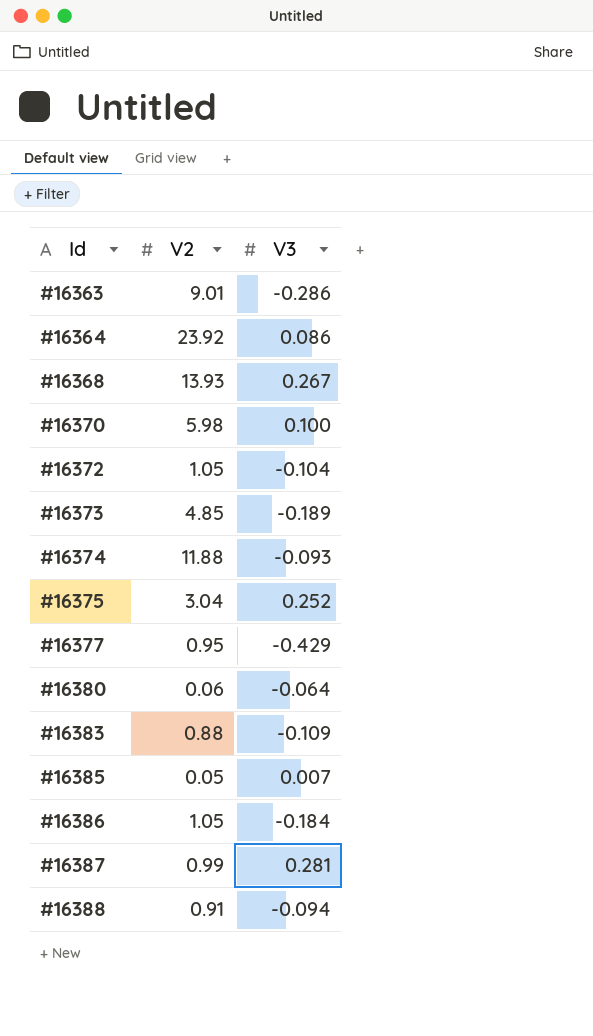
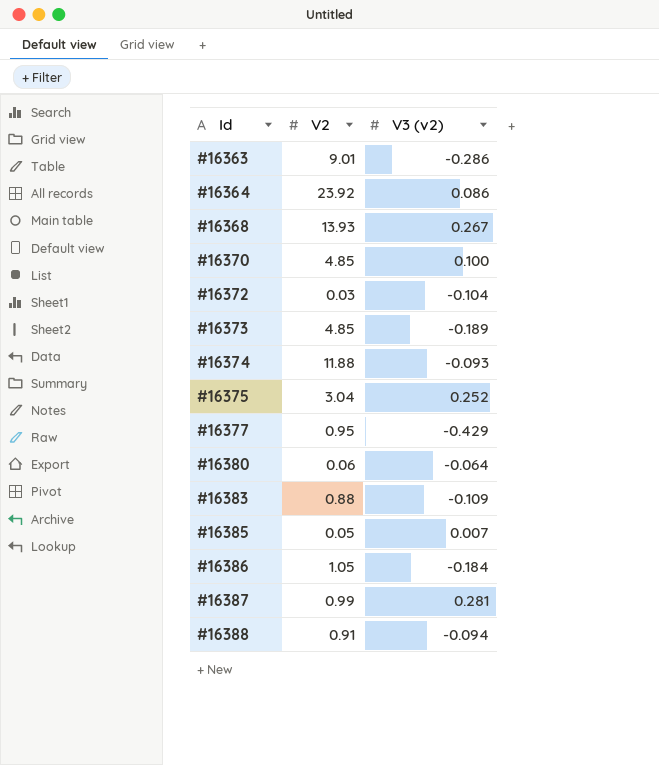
column name: V3 -> V3 (v2)
#16370 | V2: 5.98 -> 4.85
#16372 | V2: 1.05 -> 0.03

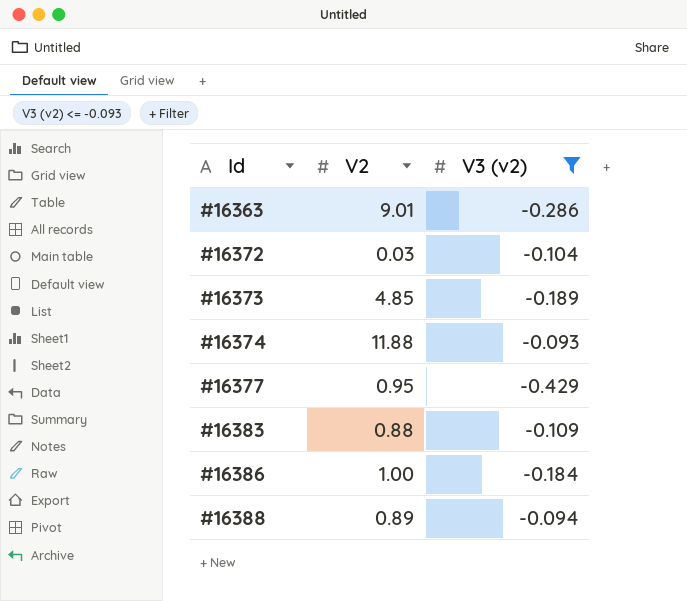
filter: none -> V3 (v2) <= -0.093
#16386 | V2: 1.05 -> 1.00
#16388 | V2: 0.91 -> 0.89

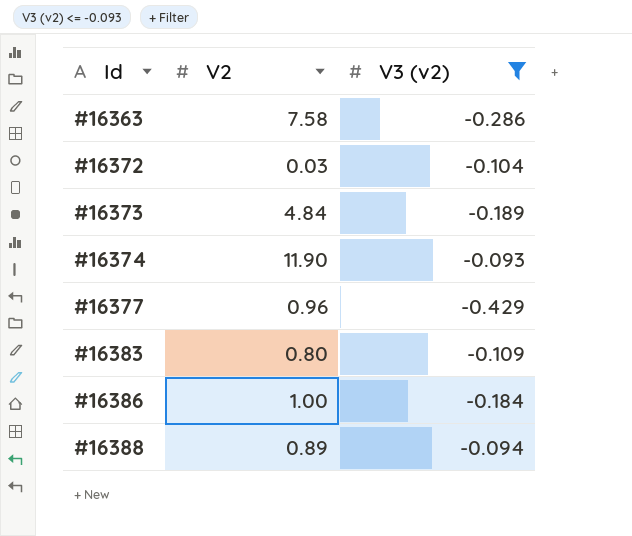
#16363 | V2: 9.01 -> 7.58
#16373 | V2: 4.85 -> 4.84
#16374 | V2: 11.88 -> 11.90
#16377 | V2: 0.95 -> 0.96
#16383 | V2: 0.88 -> 0.80

